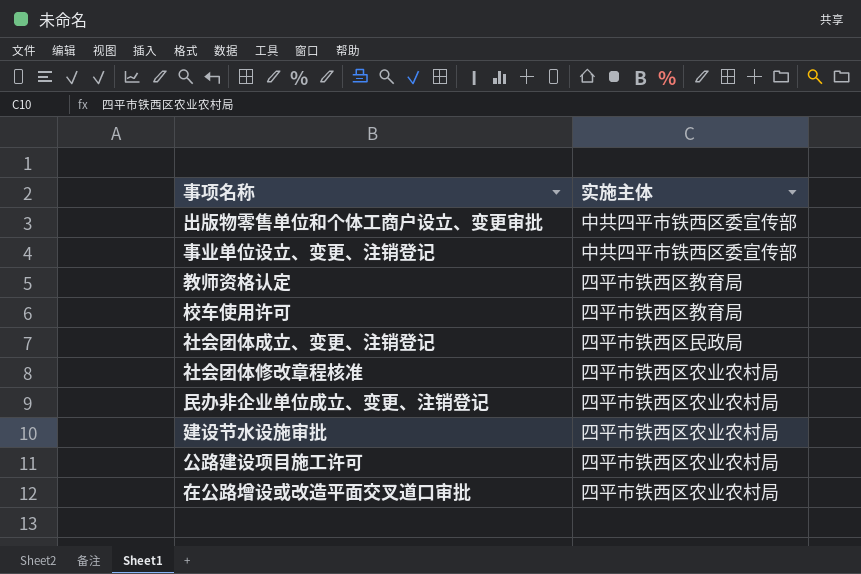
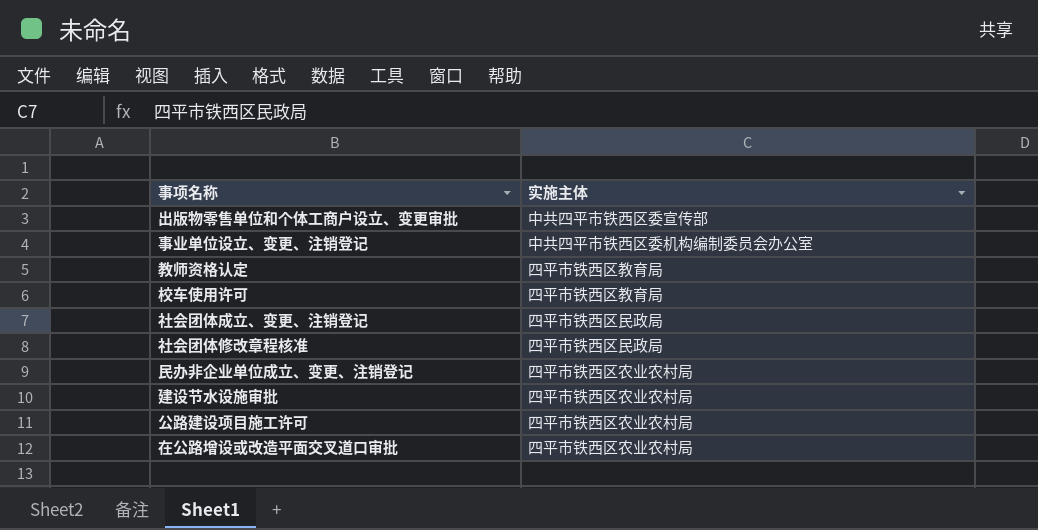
事业单位设立、变更、注销登记 | 实施主体: 中共四平市铁西区委宣传部 -> 中共四平市铁西区委机构编制委员会办公室
社会团体修改章程核准 | 实施主体: 四平市铁西区农业农村局 -> 四平市铁西区民政局

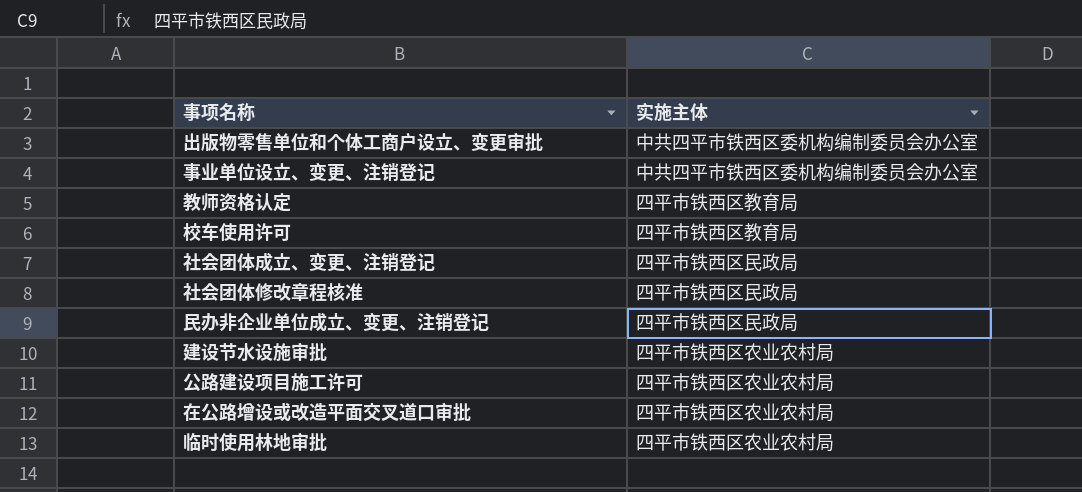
出版物零售单位和个体工商户设立、变更审批 | 实施主体: 中共四平市铁西区委宣传部 -> 中共四平市铁西区委机构编制委员会办公室
民办非企业单位成立、变更、注销登记 | 实施主体: 四平市铁西区农业农村局 -> 四平市铁西区民政局
row 临时使用林地审批: none -> 四平市铁西区农业农村局

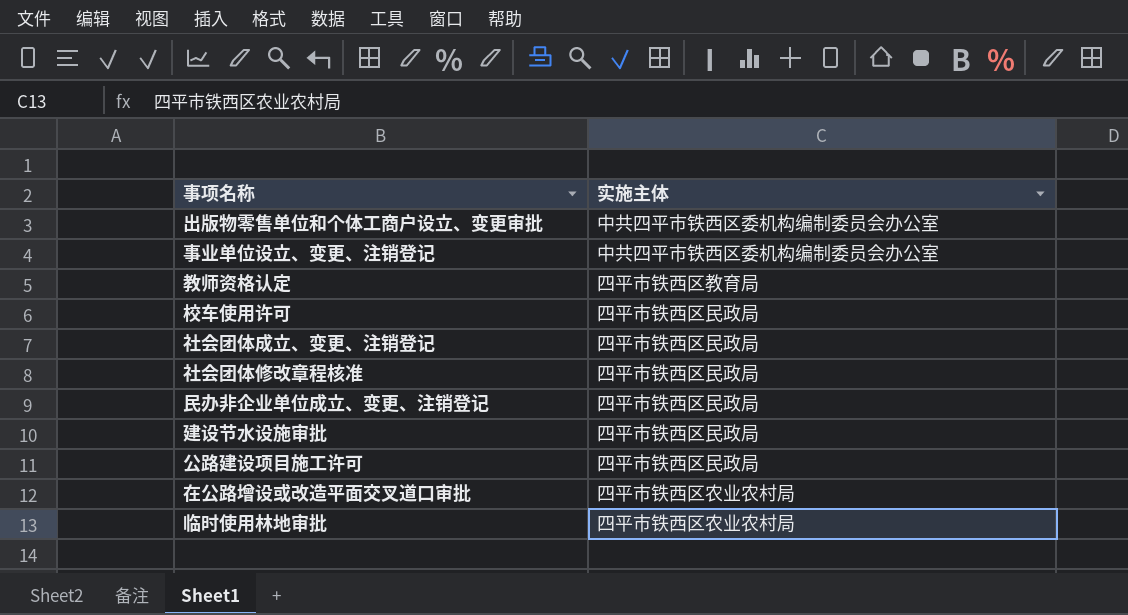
校车使用许可 | 实施主体: 四平市铁西区教育局 -> 四平市铁西区民政局
建设节水设施审批 | 实施主体: 四平市铁西区农业农村局 -> 四平市铁西区民政局
公路建设项目施工许可 | 实施主体: 四平市铁西区农业农村局 -> 四平市铁西区民政局

